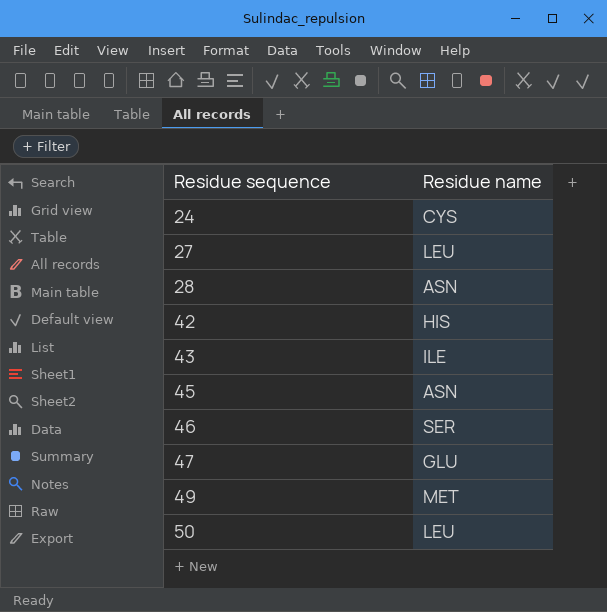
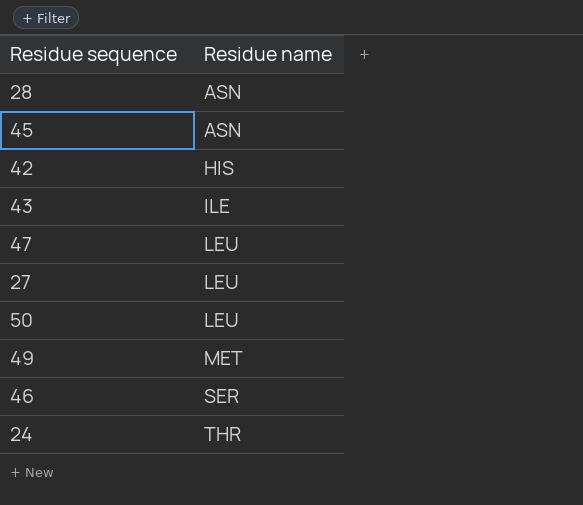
row order: Residue sequence ascending -> Residue name ascending
47 | Residue name: GLU -> LEU
24 | Residue name: CYS -> THR

